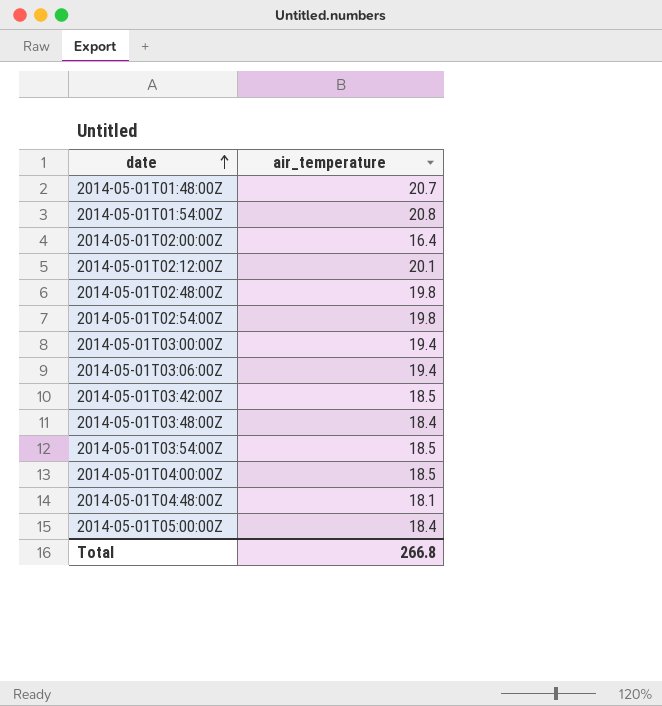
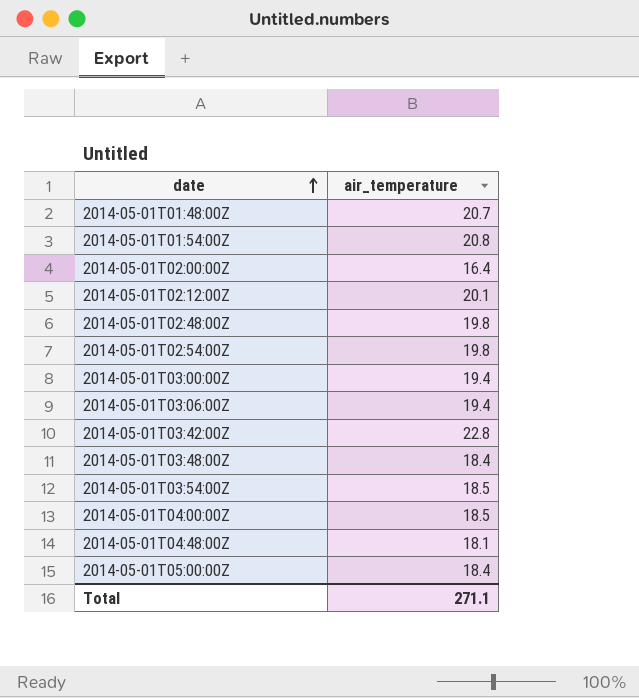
2014-05-01T03:42:00Z | air_temperature: 18.5 -> 22.8
Total | air_temperature: 266.8 -> 271.1

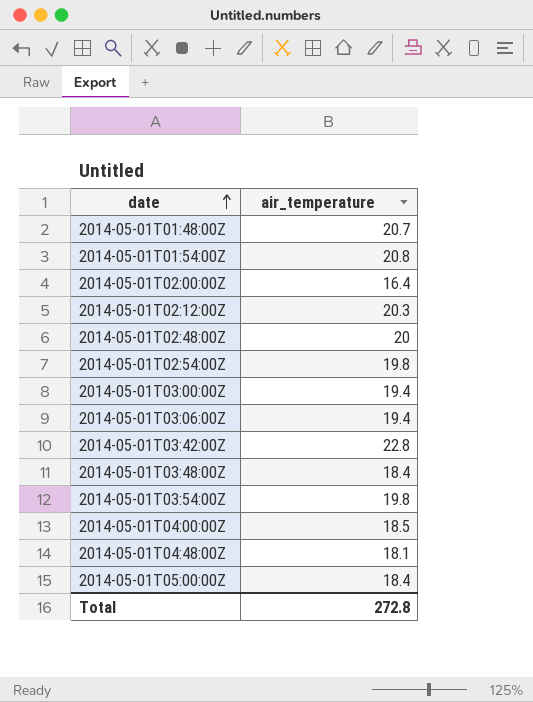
2014-05-01T02:12:00Z | air_temperature: 20.1 -> 20.3
2014-05-01T02:48:00Z | air_temperature: 19.8 -> 20
2014-05-01T03:54:00Z | air_temperature: 18.5 -> 19.8
Total | air_temperature: 271.1 -> 272.8

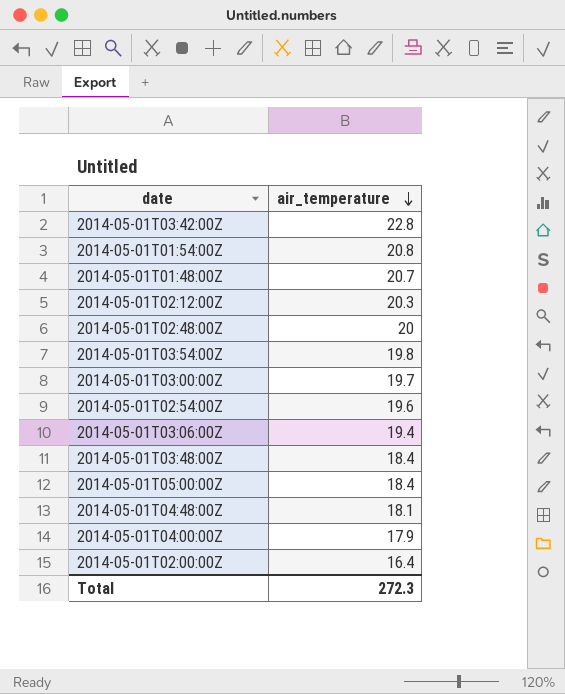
row order: date ascending -> air_temperature descending
2014-05-01T03:00:00Z | air_temperature: 19.4 -> 19.7
2014-05-01T02:54:00Z | air_temperature: 19.8 -> 19.6
2014-05-01T04:00:00Z | air_temperature: 18.5 -> 17.9
Total | air_temperature: 272.8 -> 272.3

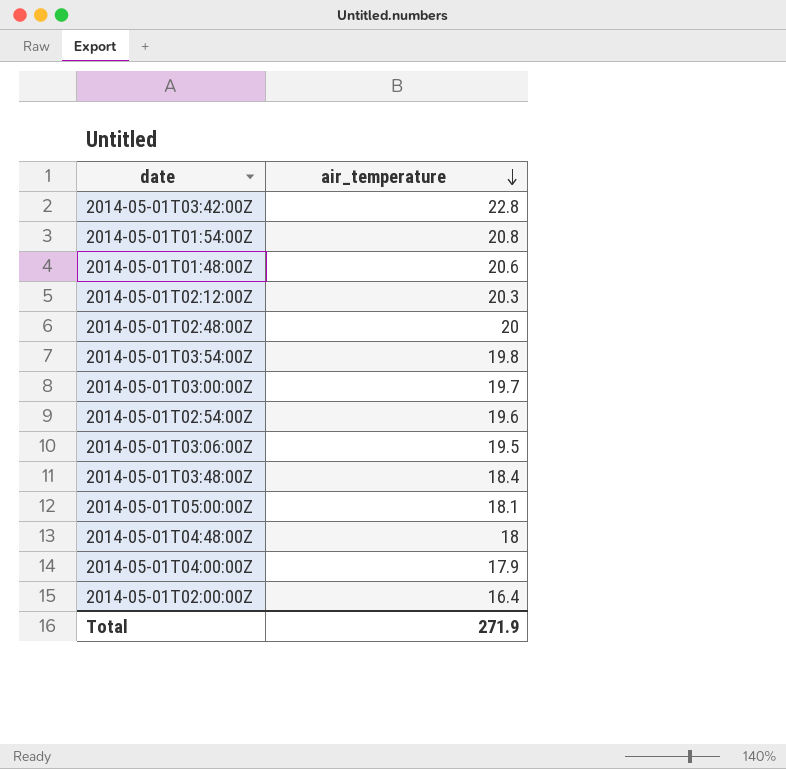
2014-05-01T01:48:00Z | air_temperature: 20.7 -> 20.6
2014-05-01T03:06:00Z | air_temperature: 19.4 -> 19.5
2014-05-01T05:00:00Z | air_temperature: 18.4 -> 18.1
2014-05-01T04:48:00Z | air_temperature: 18.1 -> 18
Total | air_temperature: 272.3 -> 271.9

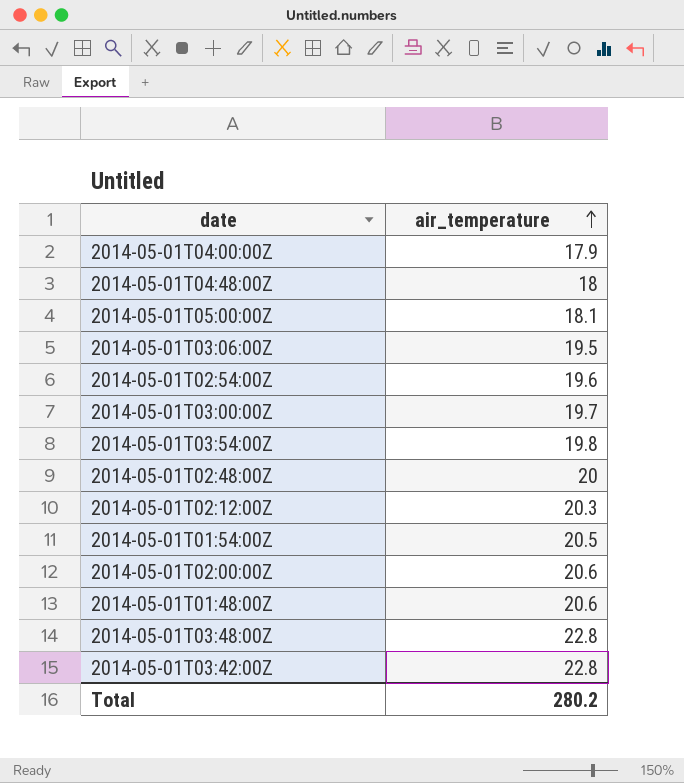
row order: air_temperature descending -> air_temperature ascending
2014-05-01T01:54:00Z | air_temperature: 20.8 -> 20.5
2014-05-01T02:00:00Z | air_temperature: 16.4 -> 20.6
2014-05-01T03:48:00Z | air_temperature: 18.4 -> 22.8
Total | air_temperature: 271.9 -> 280.2

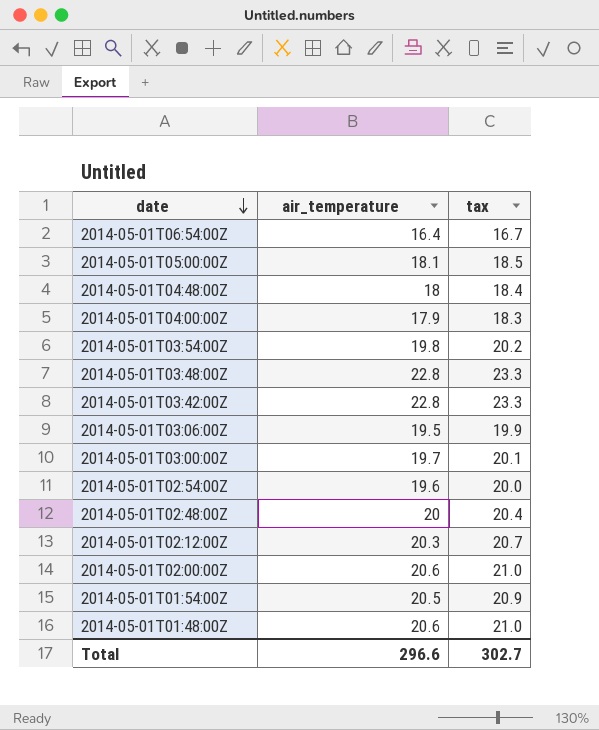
row order: air_temperature ascending -> date descending
column tax | formula: none -> [air_temperature] * 1.02
row 2014-05-01T06:54:00Z: none -> 16.4 | 16.7
Total | air_temperature: 280.2 -> 296.6

